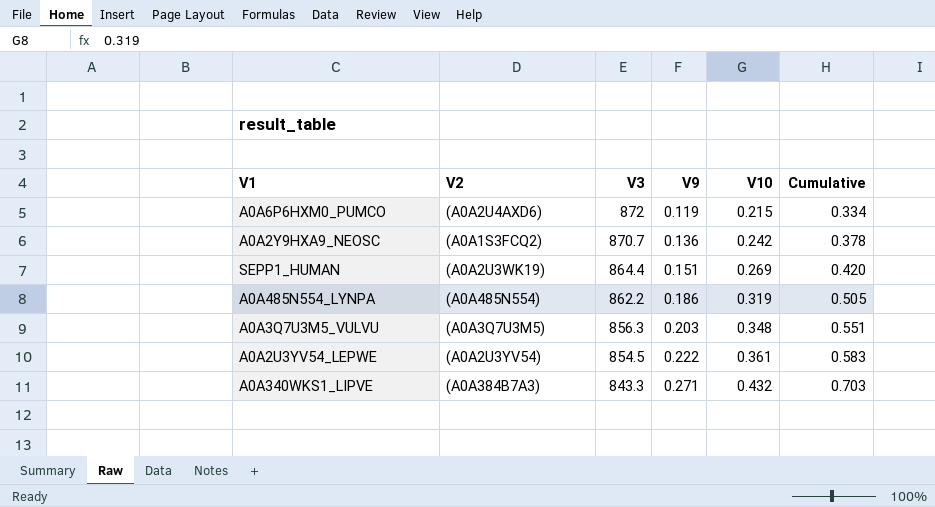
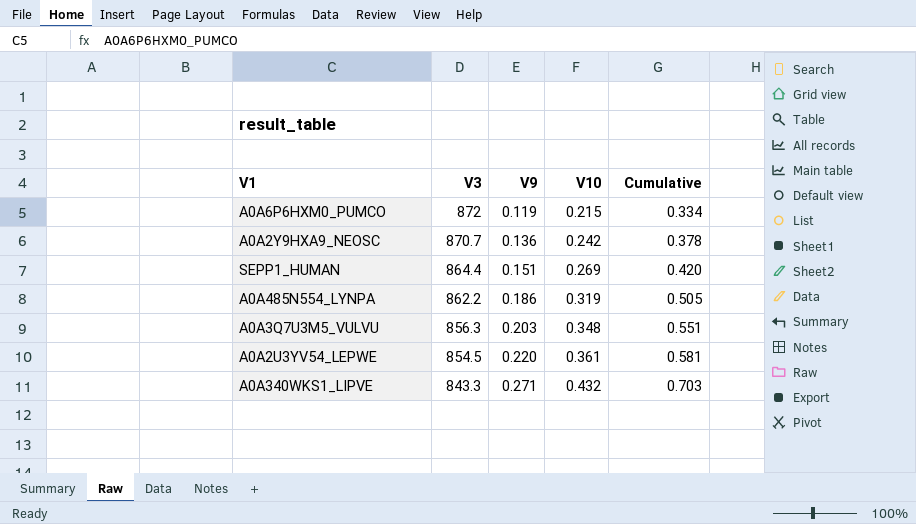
column V2 | position: 2 -> none
A0A2U3YV54_LEPWE | V9: 0.222 -> 0.220
A0A2U3YV54_LEPWE | Cumulative: 0.583 -> 0.581

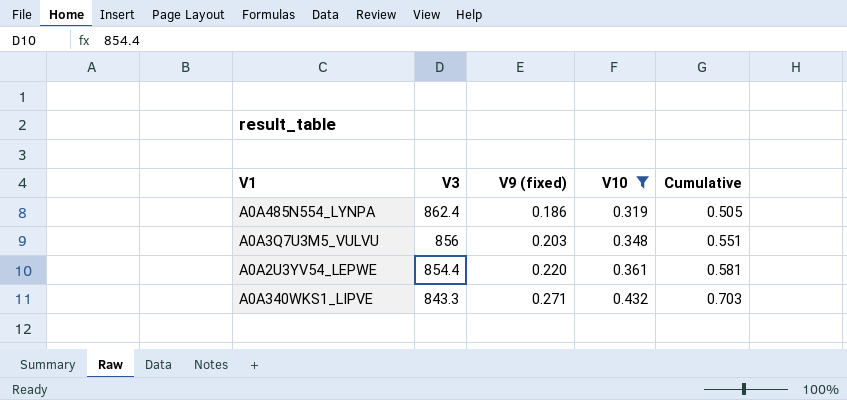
filter: none -> V10 >= 0.319
column name: V9 -> V9 (fixed)
A0A485N554_LYNPA | V3: 862.2 -> 862.4
A0A3Q7U3M5_VULVU | V3: 856.3 -> 856
A0A2U3YV54_LEPWE | V3: 854.5 -> 854.4

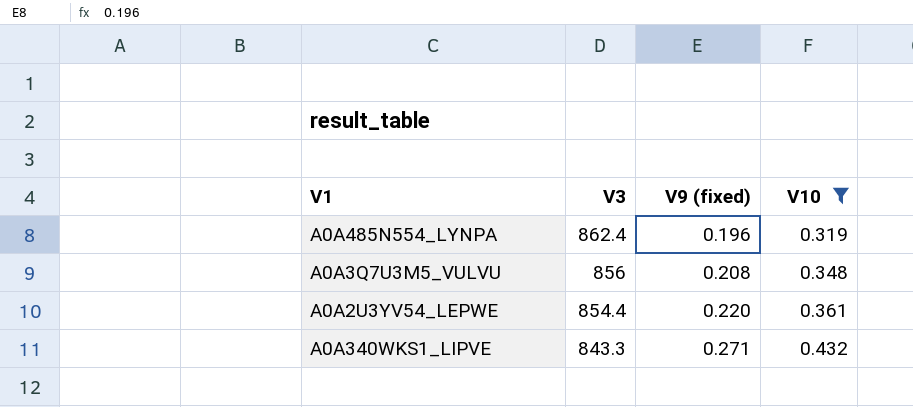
column Cumulative | formula: [V9 (fixed)] + [V10] -> none
A0A485N554_LYNPA | V9 (fixed): 0.186 -> 0.196
A0A3Q7U3M5_VULVU | V9 (fixed): 0.203 -> 0.208

